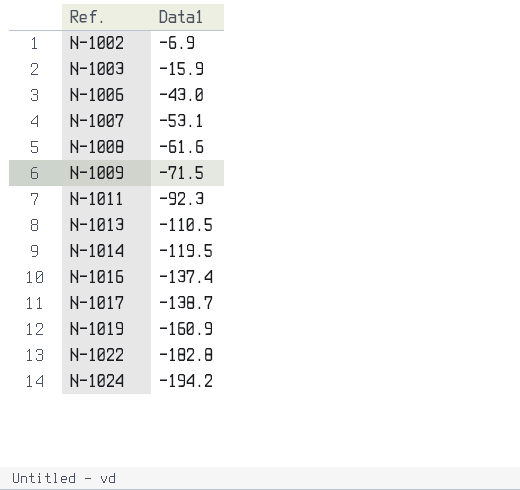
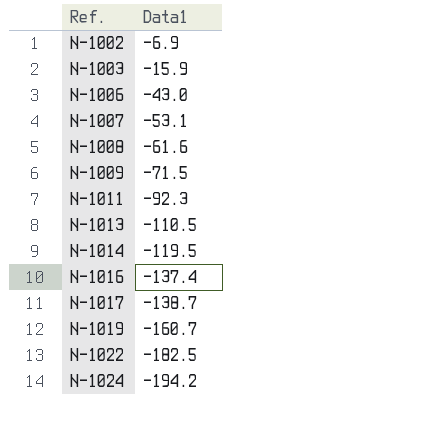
N-1019 | Data1: -160.9 -> -160.7
N-1022 | Data1: -182.8 -> -182.5

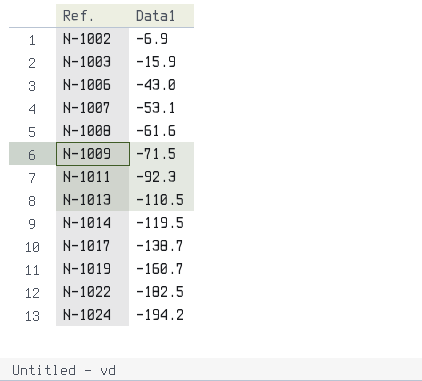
row N-1016: -137.4 -> none

